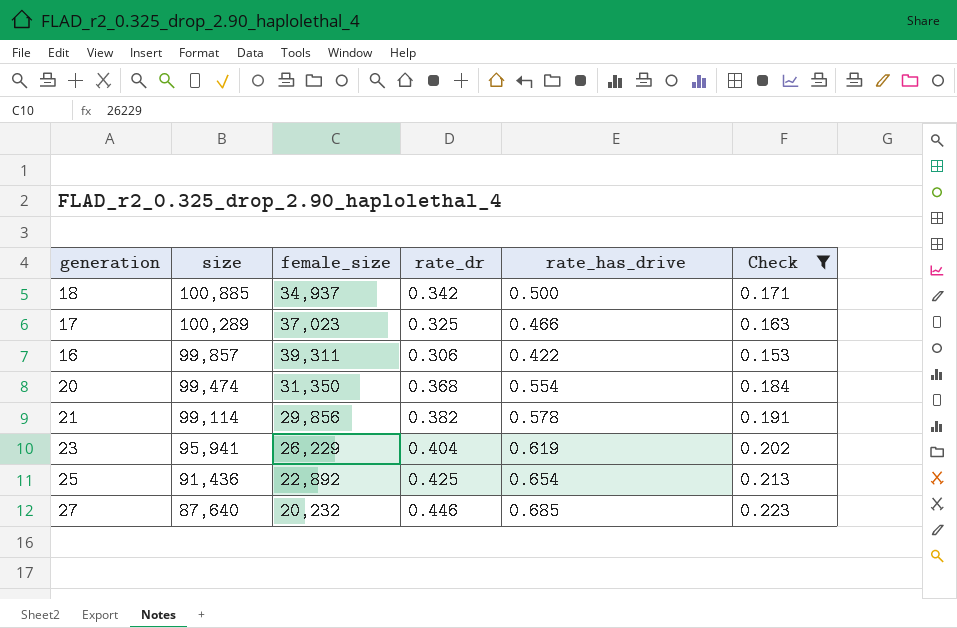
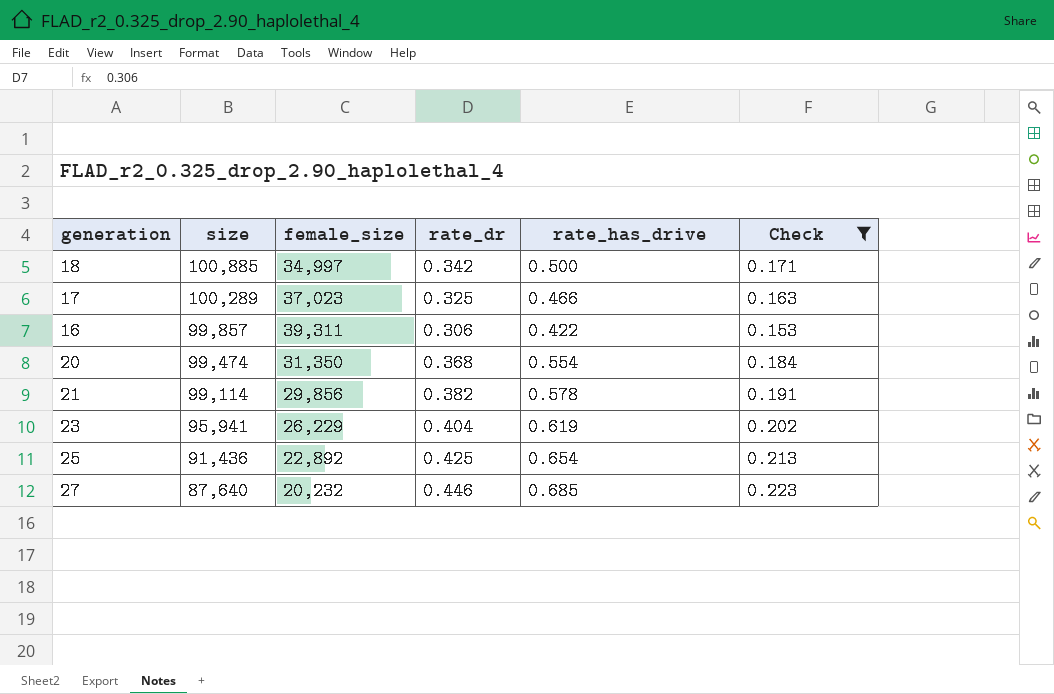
18 | female_size: 34,937 -> 34,997

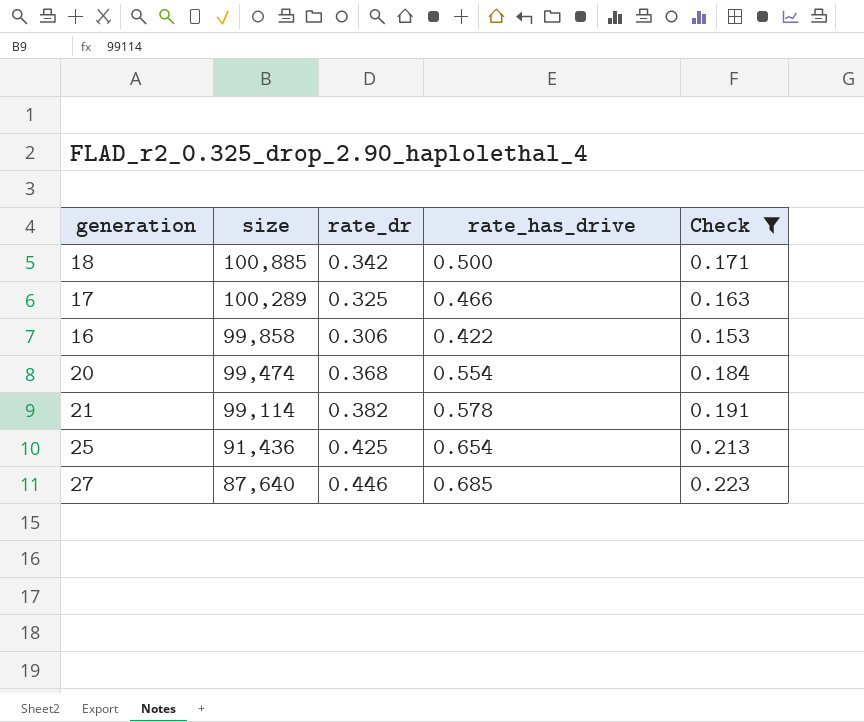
column female_size | position: 3 -> none
row 23: 95,941 | 26,229 | 0.404 | 0.619 | 0.202 -> none
16 | size: 99,857 -> 99,858

